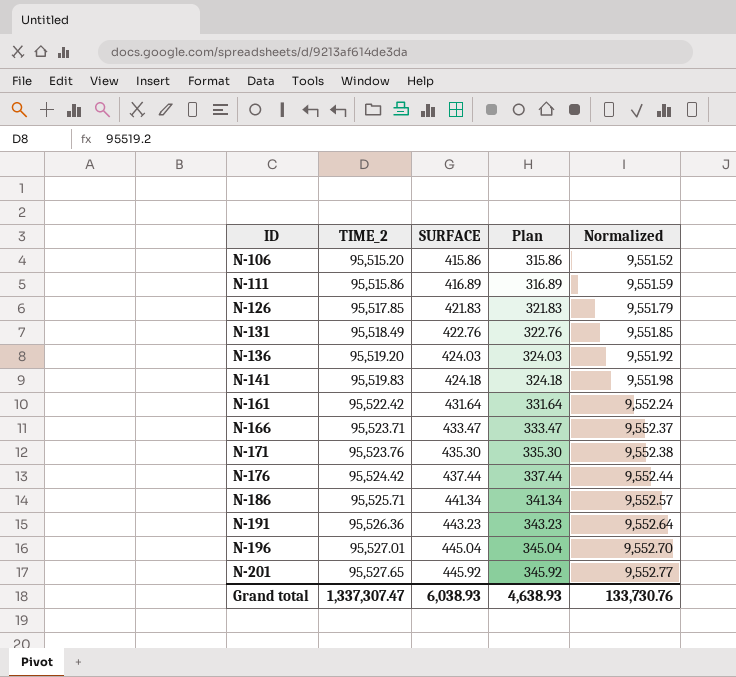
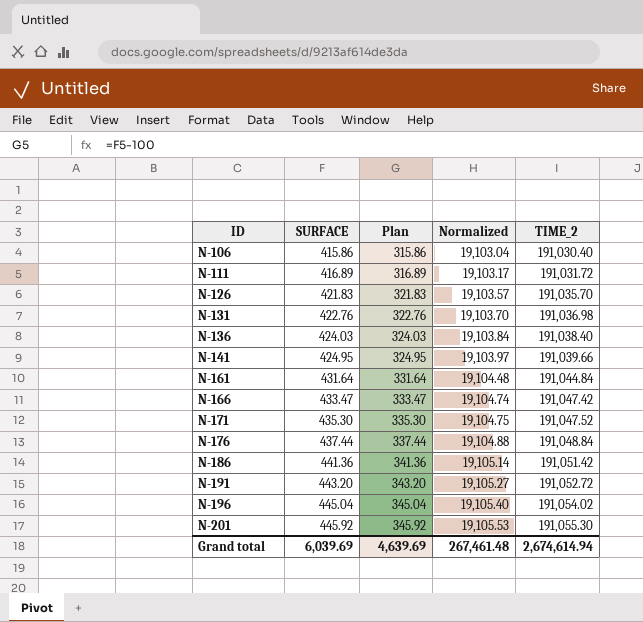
column TIME_2 | position: 2 -> 5
N-106 | Normalized: 9,551.52 -> 19,103.04
N-106 | TIME_2: 95,515.20 -> 191,030.40
N-111 | Normalized: 9,551.59 -> 19,103.17
N-111 | TIME_2: 95,515.86 -> 191,031.72
N-126 | Normalized: 9,551.79 -> 19,103.57
N-126 | TIME_2: 95,517.85 -> 191,035.70
N-131 | Normalized: 9,551.85 -> 19,103.70
N-131 | TIME_2: 95,518.49 -> 191,036.98
N-136 | Normalized: 9,551.92 -> 19,103.84
N-136 | TIME_2: 95,519.20 -> 191,038.40
N-141 | SURFACE: 424.18 -> 424.95
N-141 | Plan: 324.18 -> 324.95
N-141 | Normalized: 9,551.98 -> 19,103.97
N-141 | TIME_2: 95,519.83 -> 191,039.66
N-161 | Normalized: 9,552.24 -> 19,104.48
N-161 | TIME_2: 95,522.42 -> 191,044.84
N-166 | Normalized: 9,552.37 -> 19,104.74
N-166 | TIME_2: 95,523.71 -> 191,047.42
N-171 | Normalized: 9,552.38 -> 19,104.75
N-171 | TIME_2: 95,523.76 -> 191,047.52
N-176 | Normalized: 9,552.44 -> 19,104.88
N-176 | TIME_2: 95,524.42 -> 191,048.84
N-186 | SURFACE: 441.34 -> 441.36
N-186 | Plan: 341.34 -> 341.36
N-186 | Normalized: 9,552.57 -> 19,105.14
N-186 | TIME_2: 95,525.71 -> 191,051.42
N-191 | SURFACE: 443.23 -> 443.20
N-191 | Plan: 343.23 -> 343.20
N-191 | Normalized: 9,552.64 -> 19,105.27
N-191 | TIME_2: 95,526.36 -> 191,052.72
N-196 | Normalized: 9,552.70 -> 19,105.40
N-196 | TIME_2: 95,527.01 -> 191,054.02
N-201 | Normalized: 9,552.77 -> 19,105.53
N-201 | TIME_2: 95,527.65 -> 191,055.30
Grand total | SURFACE: 6,038.93 -> 6,039.69
Grand total | Plan: 4,638.93 -> 4,639.69
Grand total | Normalized: 133,730.76 -> 267,461.48
Grand total | TIME_2: 1,337,307.47 -> 2,674,614.94

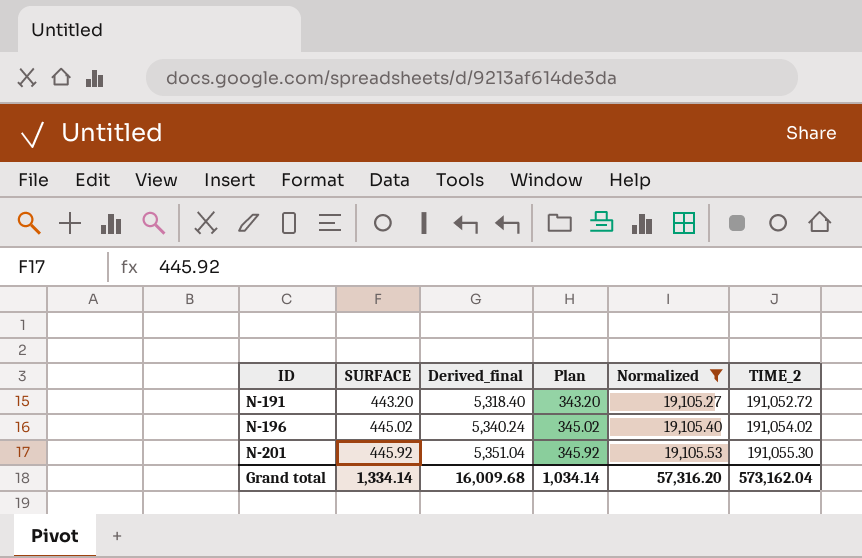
filter: none -> Normalized >= 19,105.27
column Derived_final | formula: none -> [SURFACE] * 12
N-196 | SURFACE: 445.04 -> 445.02
N-196 | Plan: 345.04 -> 345.02
Grand total | SURFACE: 6,039.69 -> 1,334.14
Grand total | Plan: 4,639.69 -> 1,034.14
Grand total | Normalized: 267,461.48 -> 57,316.20
Grand total | TIME_2: 2,674,614.94 -> 573,162.04

